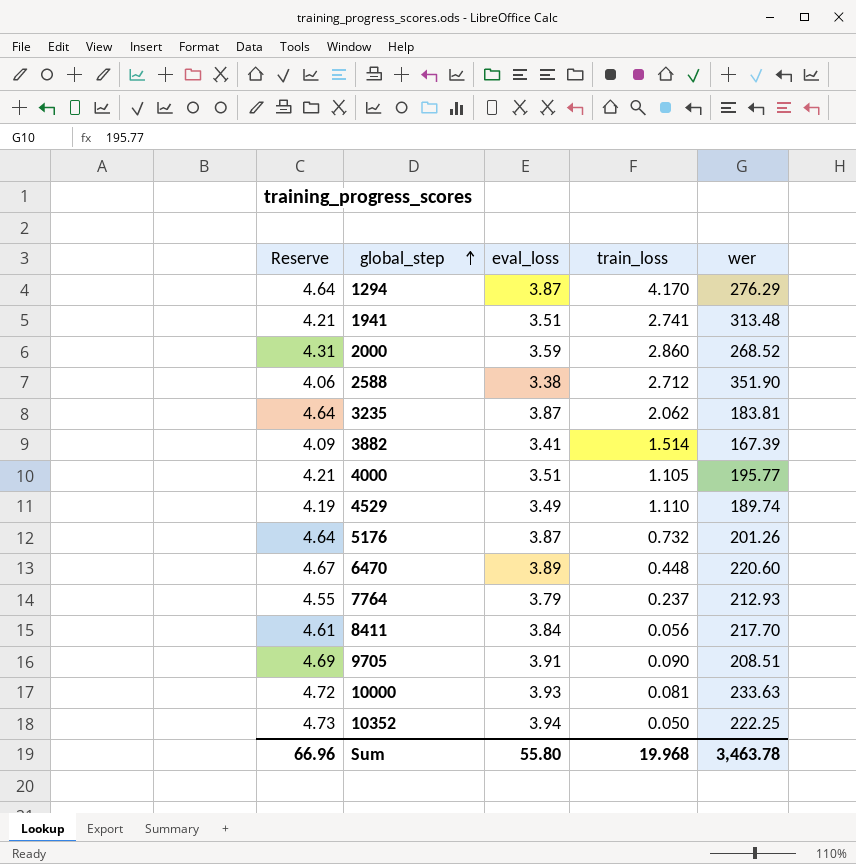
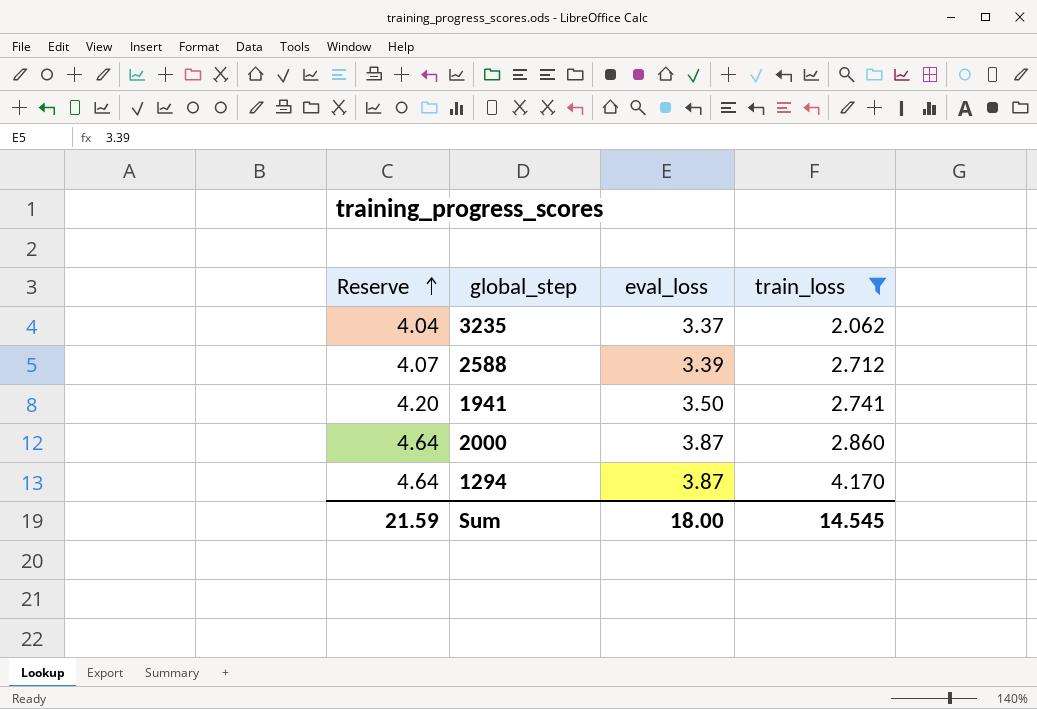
filter: none -> train_loss >= 2.062
row order: global_step ascending -> Reserve ascending
column wer | position: 5 -> none
3235 | Reserve: 4.64 -> 4.04
3235 | eval_loss: 3.87 -> 3.37
2588 | Reserve: 4.06 -> 4.07
2588 | eval_loss: 3.38 -> 3.39
1941 | Reserve: 4.21 -> 4.20
1941 | eval_loss: 3.51 -> 3.50
2000 | Reserve: 4.31 -> 4.64
2000 | eval_loss: 3.59 -> 3.87
Sum | Reserve: 66.96 -> 21.59
Sum | eval_loss: 55.80 -> 18.00
Sum | train_loss: 19.968 -> 14.545

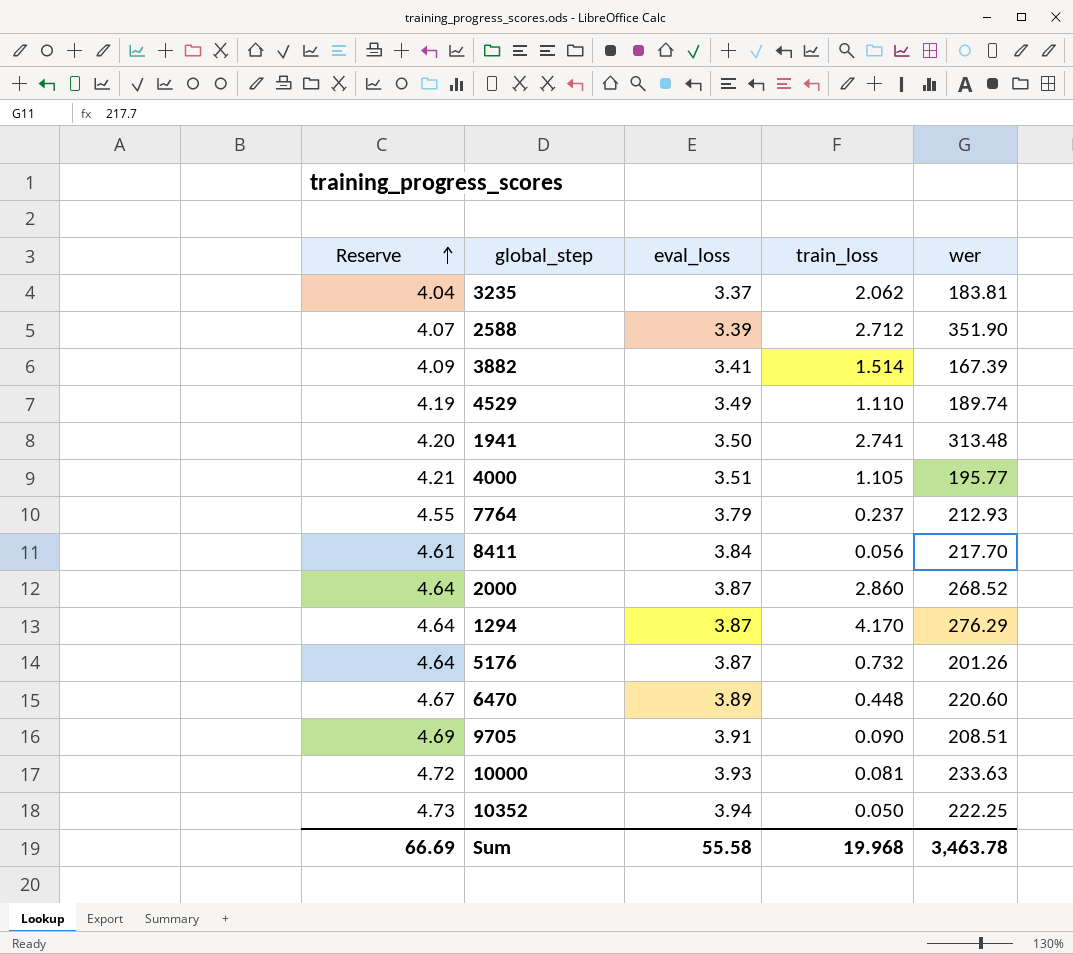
filter: train_loss >= 2.062 -> none
column wer | position: none -> 5
Sum | Reserve: 21.59 -> 66.69
Sum | eval_loss: 18.00 -> 55.58
Sum | train_loss: 14.545 -> 19.968

